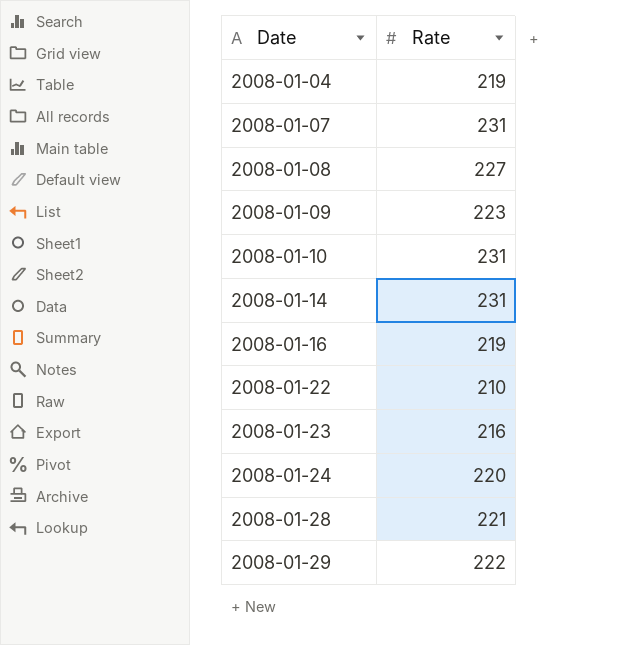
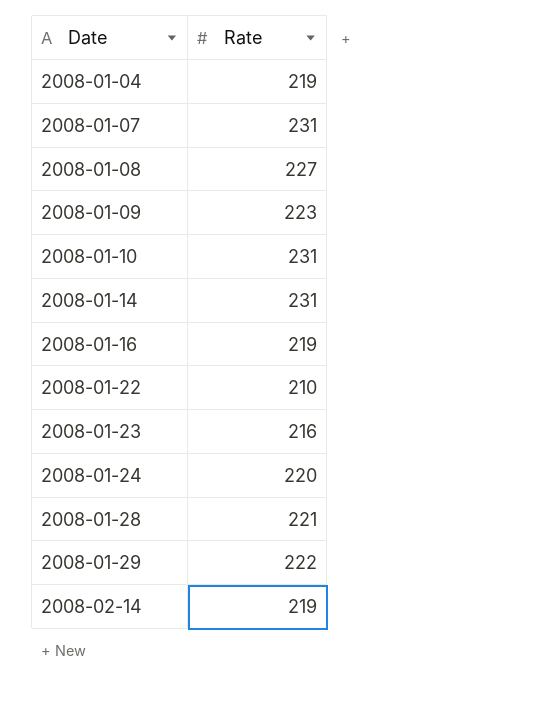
row 2008-02-14: none -> 219

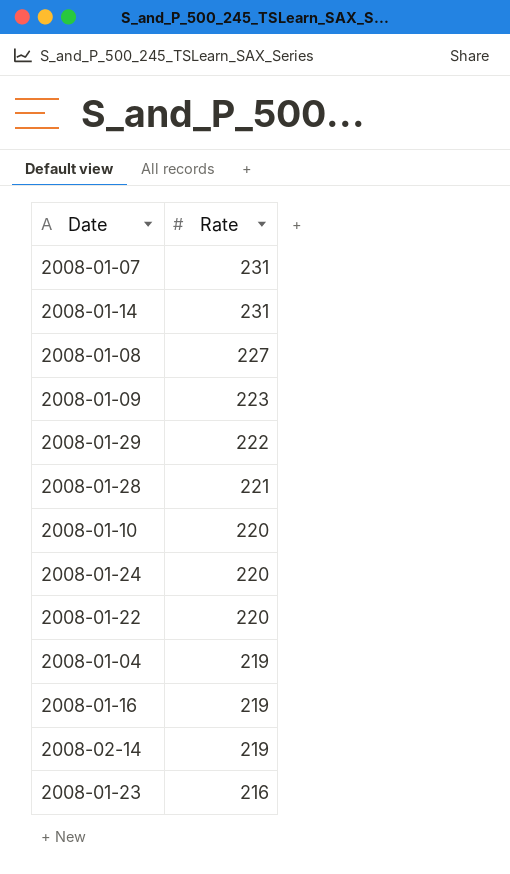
row order: Date ascending -> Rate descending
2008-01-10 | Rate: 231 -> 220
2008-01-22 | Rate: 210 -> 220

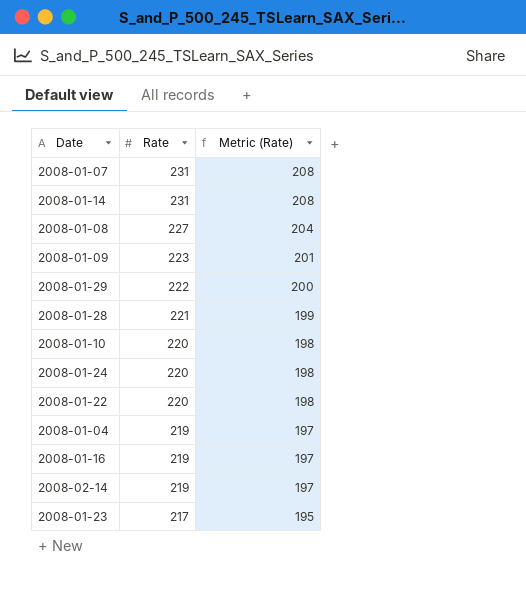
column Metric (Rate) | formula: none -> [Rate] * 0.9
2008-01-23 | Rate: 216 -> 217

